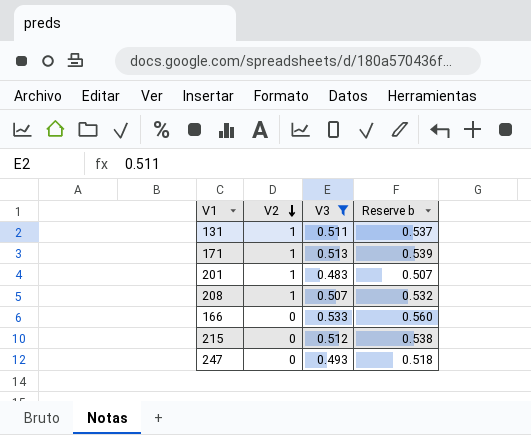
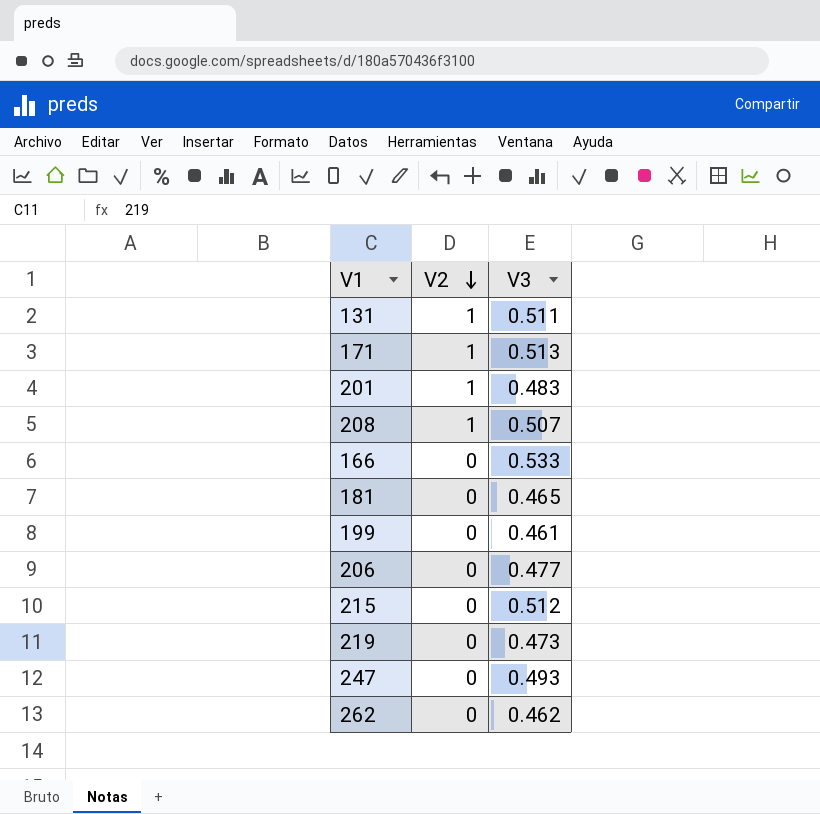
filter: V3 >= 0.483 -> none
column Reserve b | formula: [V3] * 1.05 -> none

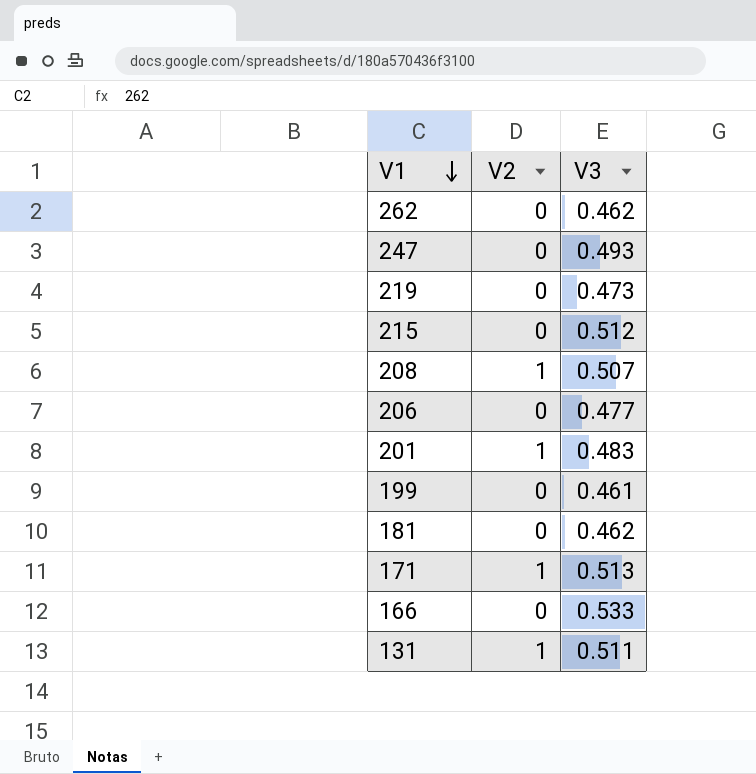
row order: V2 descending -> V1 descending
181 | V3: 0.465 -> 0.462

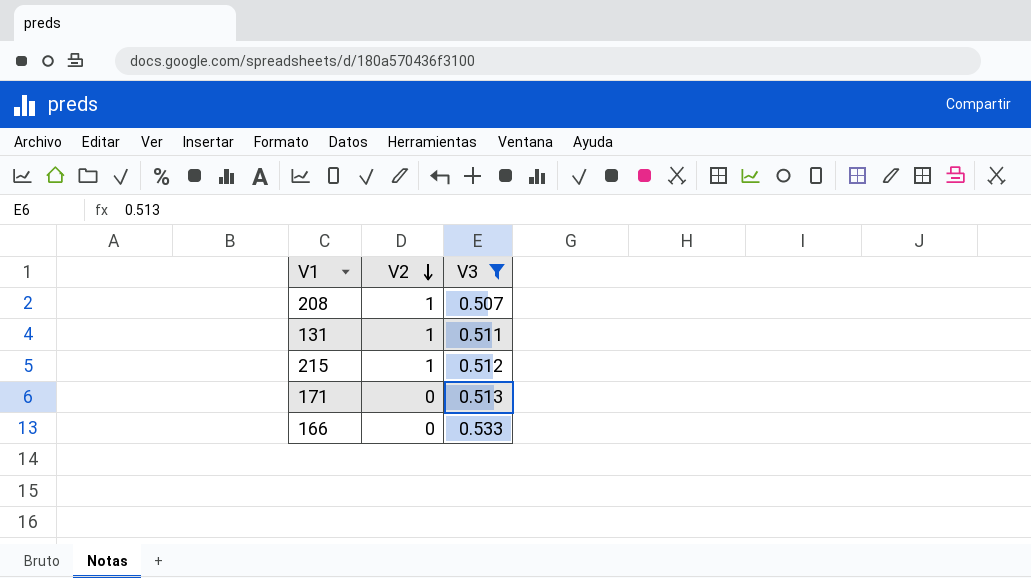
filter: none -> V3 >= 0.507
row order: V1 descending -> V2 descending
215 | V2: 0 -> 1
171 | V2: 1 -> 0

